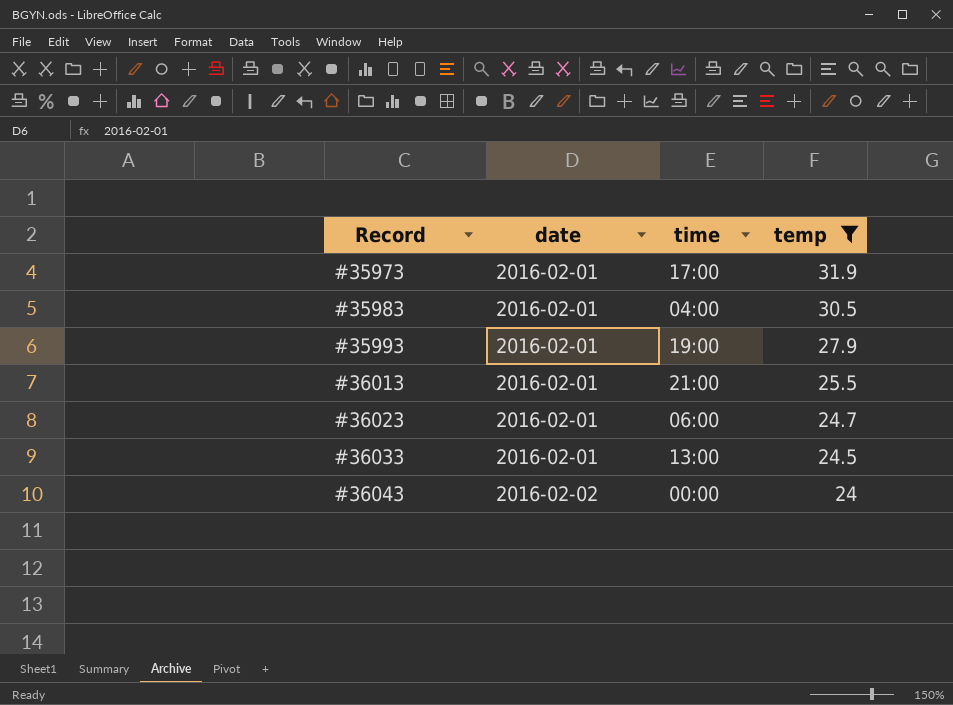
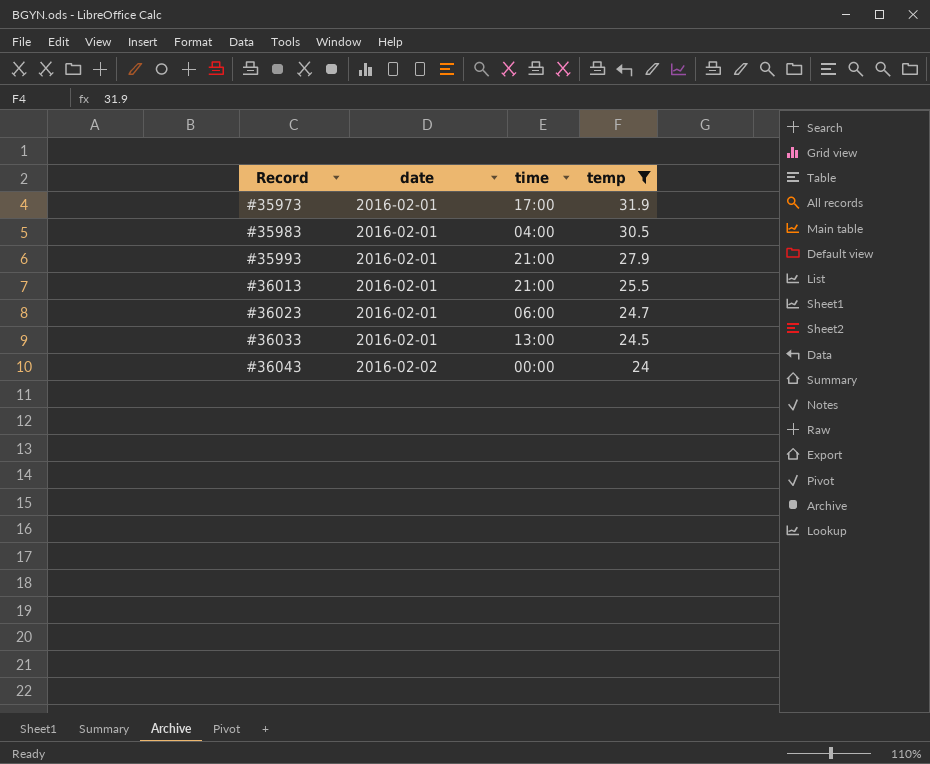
#35993 | time: 19:00 -> 21:00

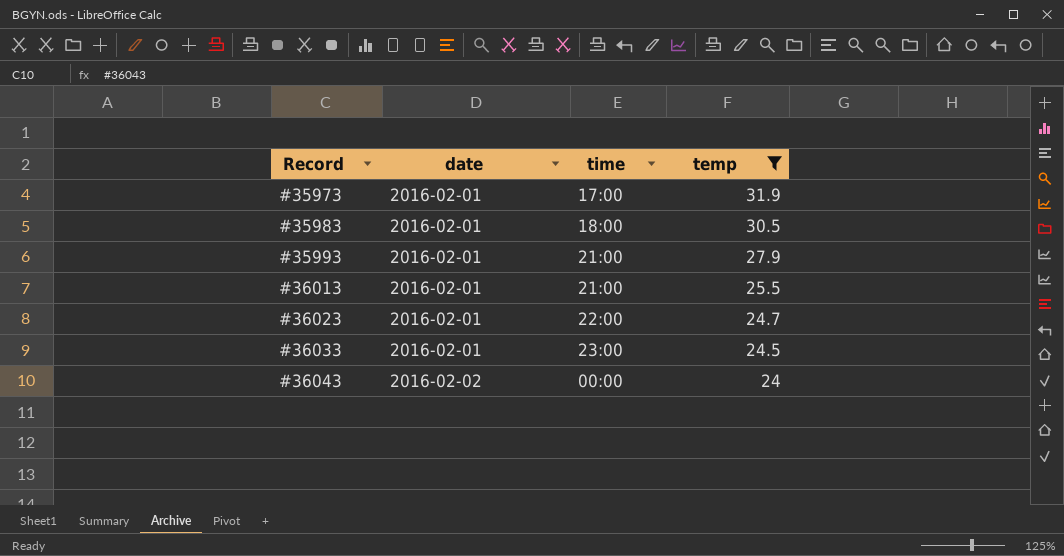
#35983 | time: 04:00 -> 18:00
#36023 | time: 06:00 -> 22:00
#36033 | time: 13:00 -> 23:00

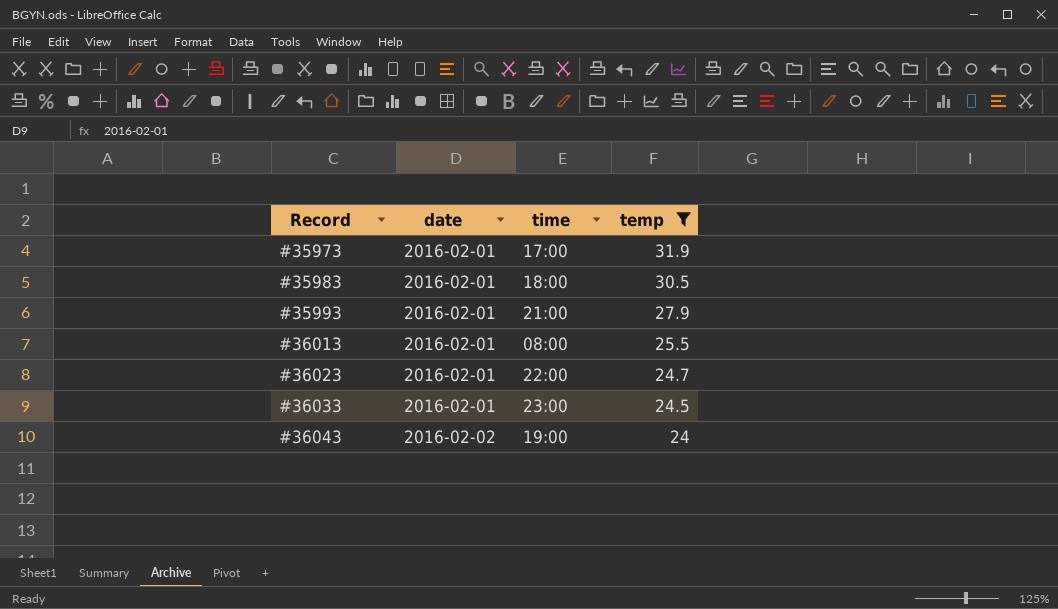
#36013 | time: 21:00 -> 08:00
#36043 | time: 00:00 -> 19:00

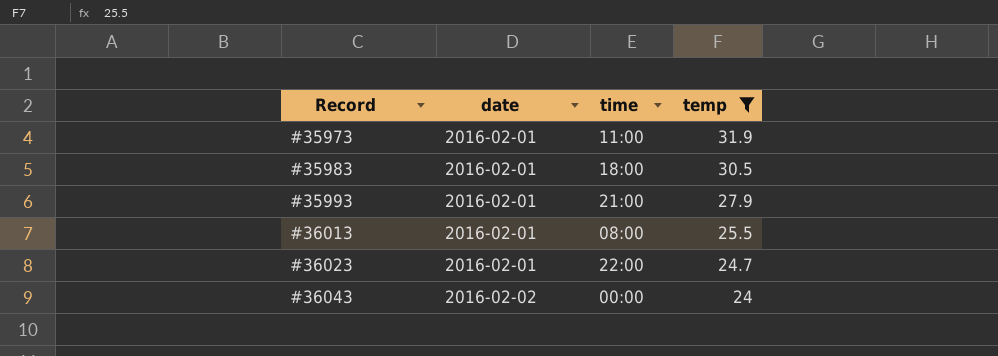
row #36033: 2016-02-01 | 23:00 | 24.5 -> none
#35973 | time: 17:00 -> 11:00
#36043 | time: 19:00 -> 00:00

